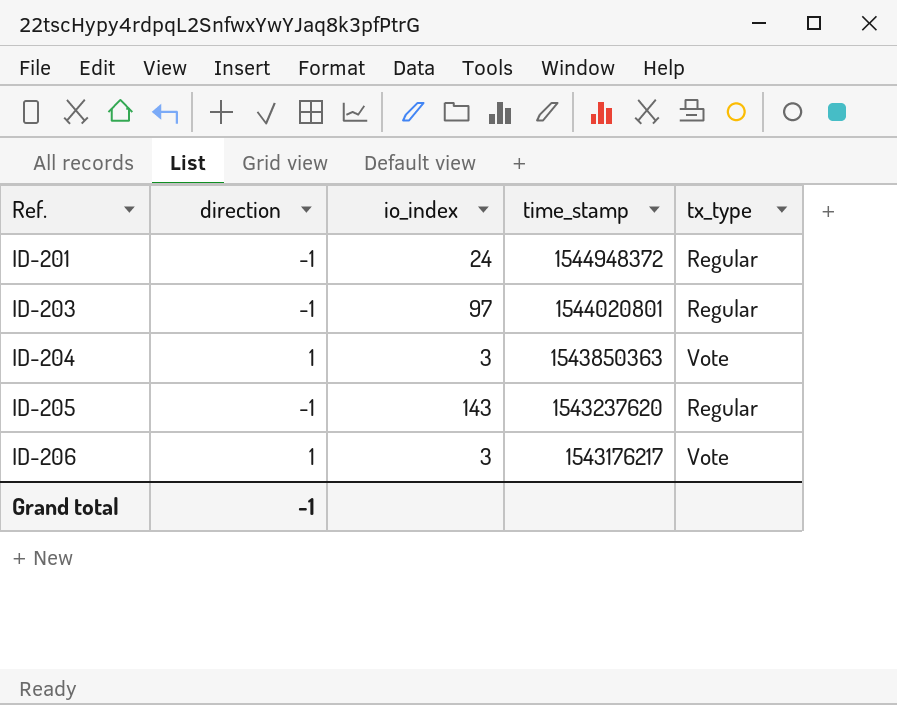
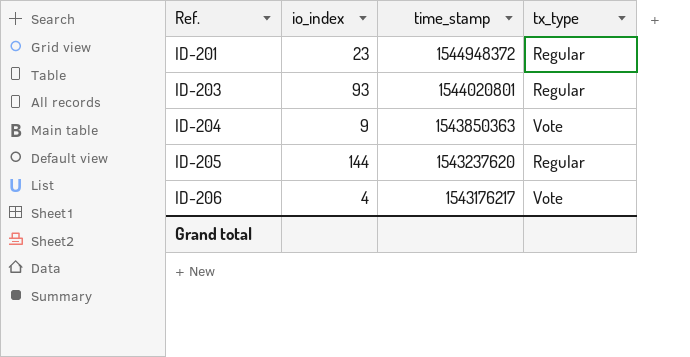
column direction | position: 2 -> none
ID-201 | io_index: 24 -> 23
ID-203 | io_index: 97 -> 93
ID-204 | io_index: 3 -> 9
ID-205 | io_index: 143 -> 144
ID-206 | io_index: 3 -> 4

